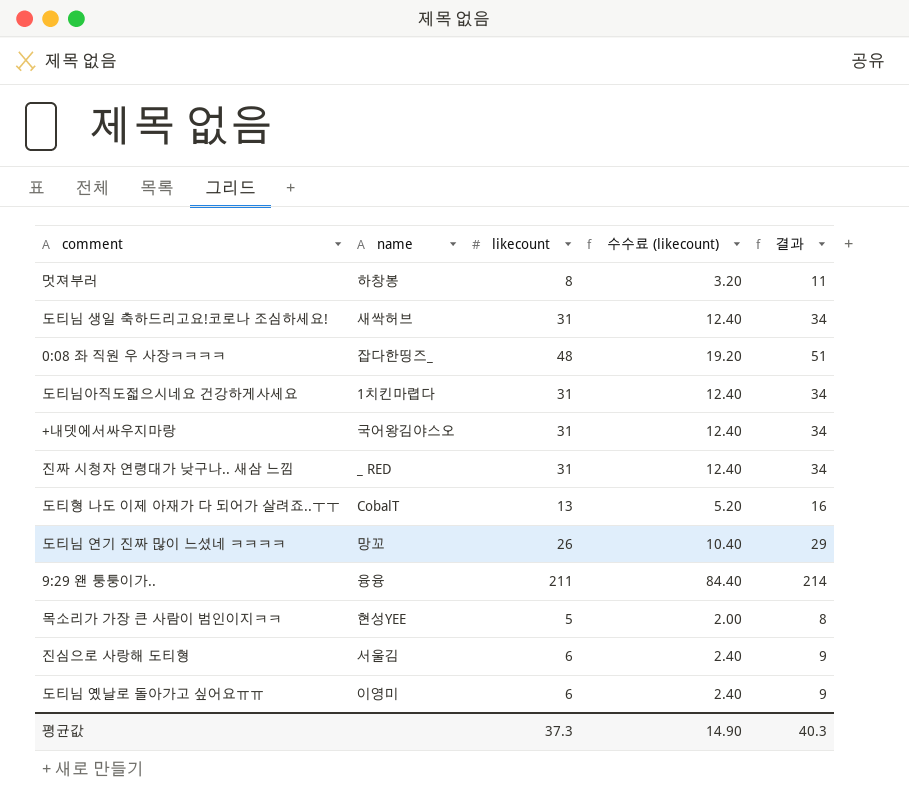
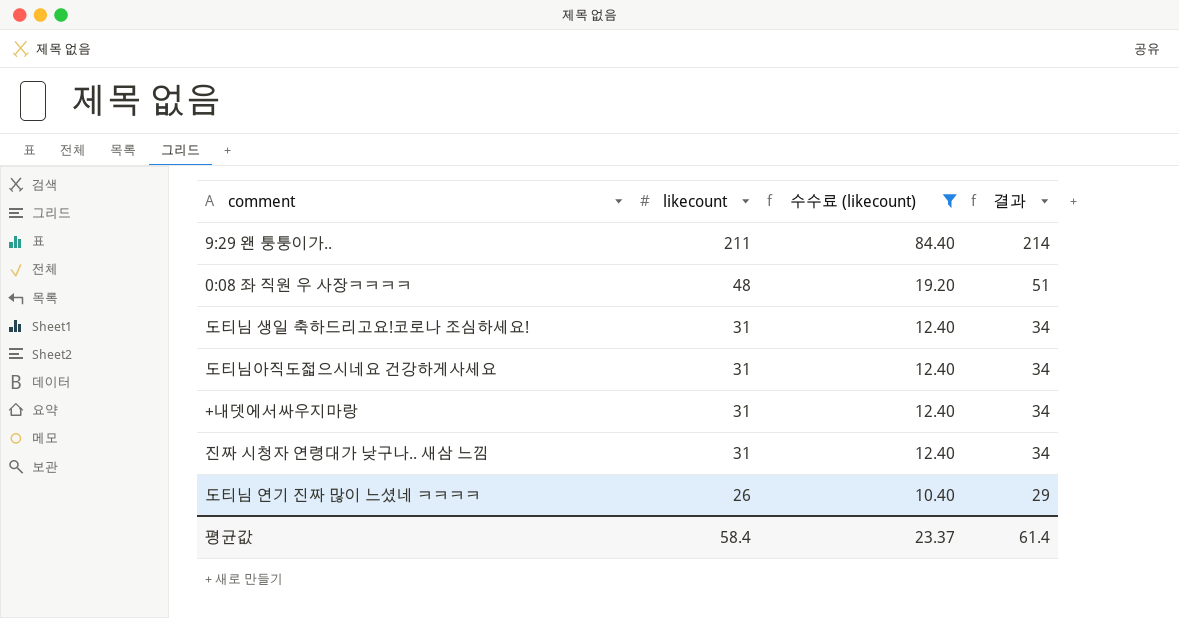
filter: none -> 수수료 (likecount) >= 10.40
row order: none -> likecount descending
column name | position: 2 -> none
평균값 | likecount: 37.3 -> 58.4
평균값 | 수수료 (likecount): 14.90 -> 23.37
평균값 | 결과: 40.3 -> 61.4

